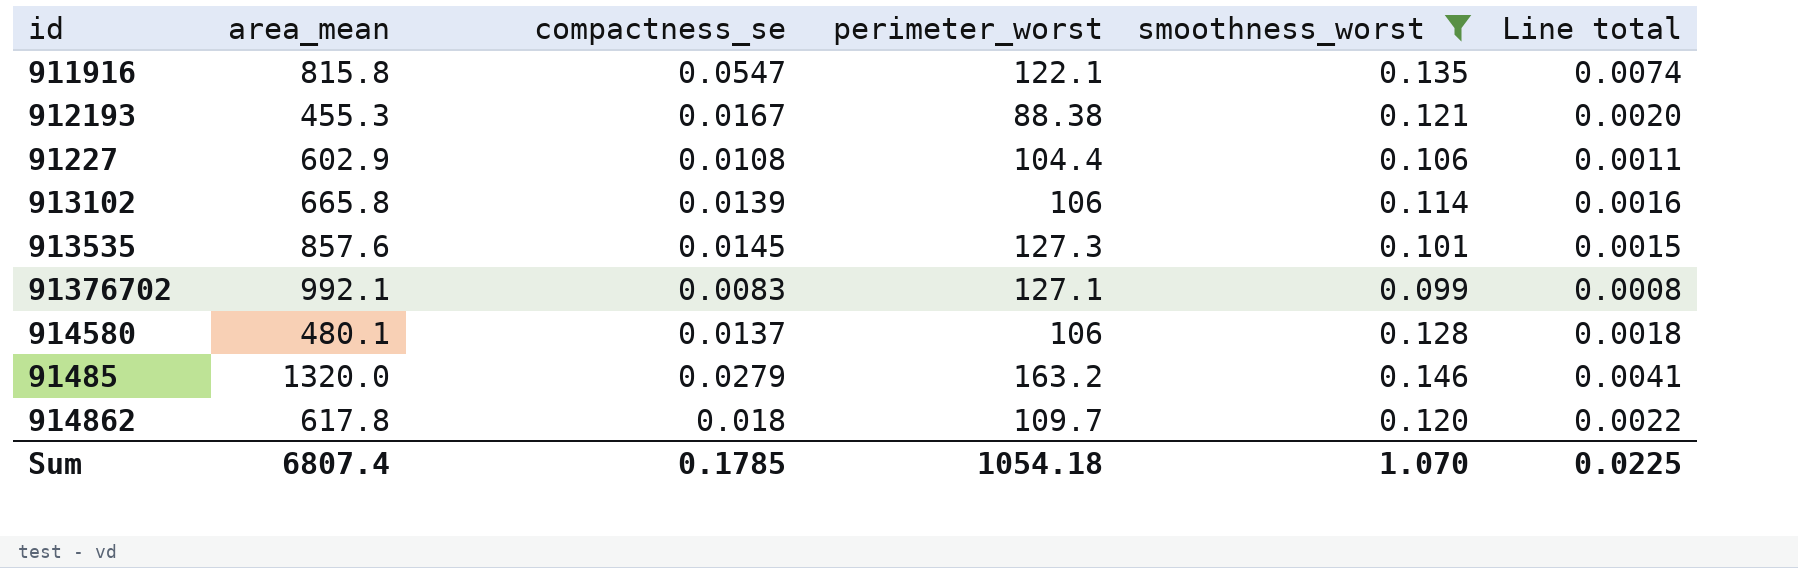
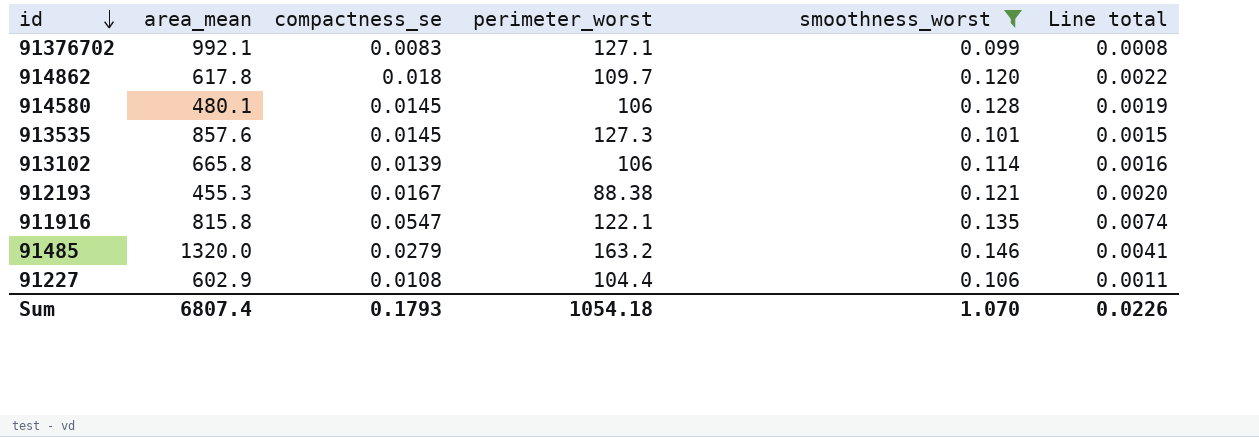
row order: none -> id descending
914580 | compactness_se: 0.0137 -> 0.0145
914580 | Line total: 0.0018 -> 0.0019
Sum | compactness_se: 0.1785 -> 0.1793
Sum | Line total: 0.0225 -> 0.0226

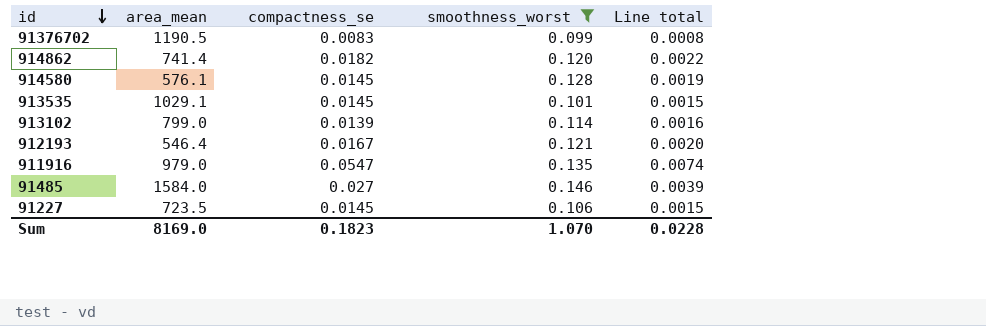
column perimeter_worst | position: 4 -> none
91376702 | area_mean: 992.1 -> 1190.5
914862 | area_mean: 617.8 -> 741.4
914862 | compactness_se: 0.018 -> 0.0182
914580 | area_mean: 480.1 -> 576.1
913535 | area_mean: 857.6 -> 1029.1
913102 | area_mean: 665.8 -> 799.0
912193 | area_mean: 455.3 -> 546.4
911916 | area_mean: 815.8 -> 979.0
91485 | area_mean: 1320.0 -> 1584.0
91485 | compactness_se: 0.0279 -> 0.027
91485 | Line total: 0.0041 -> 0.0039
91227 | area_mean: 602.9 -> 723.5
91227 | compactness_se: 0.0108 -> 0.0145
91227 | Line total: 0.0011 -> 0.0015
Sum | area_mean: 6807.4 -> 8169.0
Sum | compactness_se: 0.1793 -> 0.1823
Sum | Line total: 0.0226 -> 0.0228

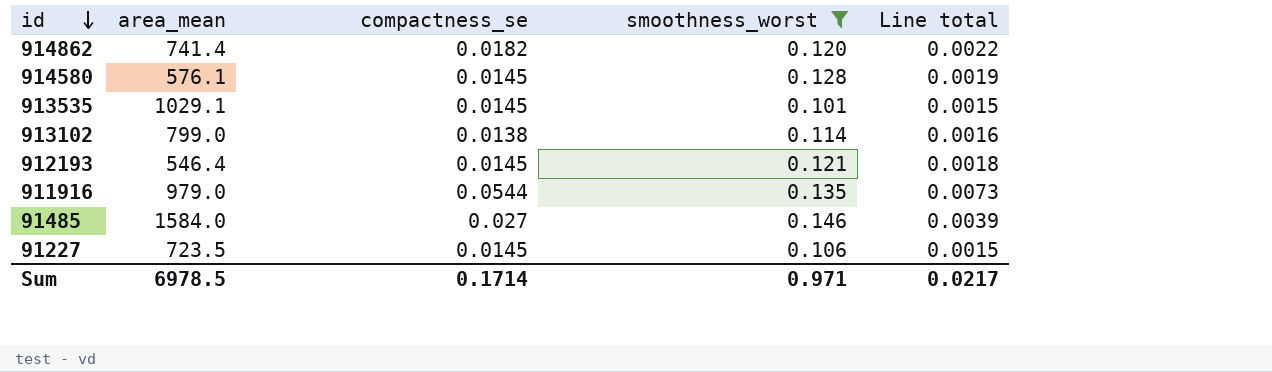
row 91376702: 1190.5 | 0.0083 | 0.099 | 0.0008 -> none
913102 | compactness_se: 0.0139 -> 0.0138
912193 | compactness_se: 0.0167 -> 0.0145
912193 | Line total: 0.0020 -> 0.0018
911916 | compactness_se: 0.0547 -> 0.0544
911916 | Line total: 0.0074 -> 0.0073
Sum | area_mean: 8169.0 -> 6978.5
Sum | compactness_se: 0.1823 -> 0.1714
Sum | smoothness_worst: 1.070 -> 0.971
Sum | Line total: 0.0228 -> 0.0217

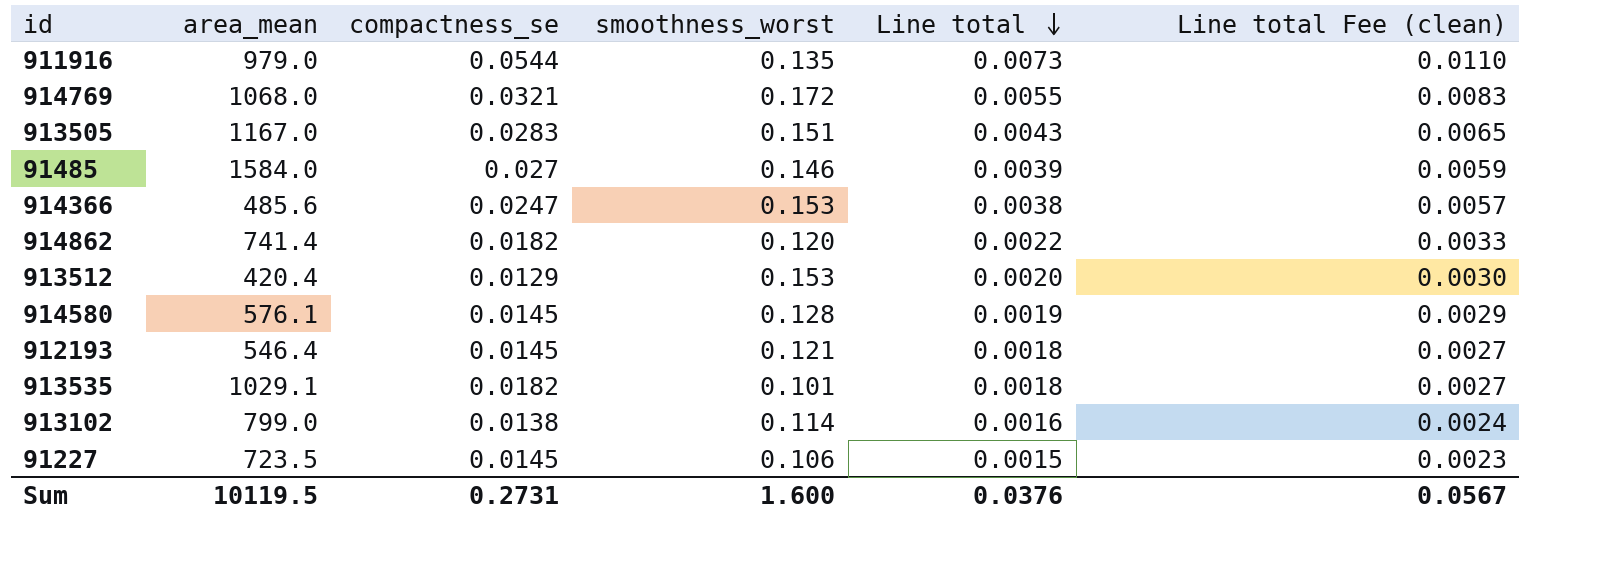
filter: smoothness_worst <= 0.146 -> none
row order: id descending -> Line total descending
column Line total Fee (clean) | formula: none -> [Line total] * 1.5
913535 | compactness_se: 0.0145 -> 0.0182
913535 | Line total: 0.0015 -> 0.0018
Sum | area_mean: 6978.5 -> 10119.5
Sum | compactness_se: 0.1714 -> 0.2731
Sum | smoothness_worst: 0.971 -> 1.600
Sum | Line total: 0.0217 -> 0.0376

